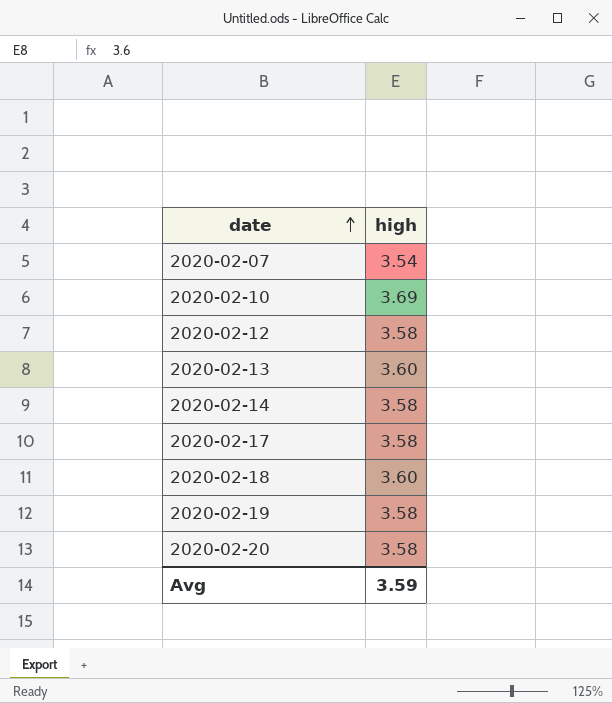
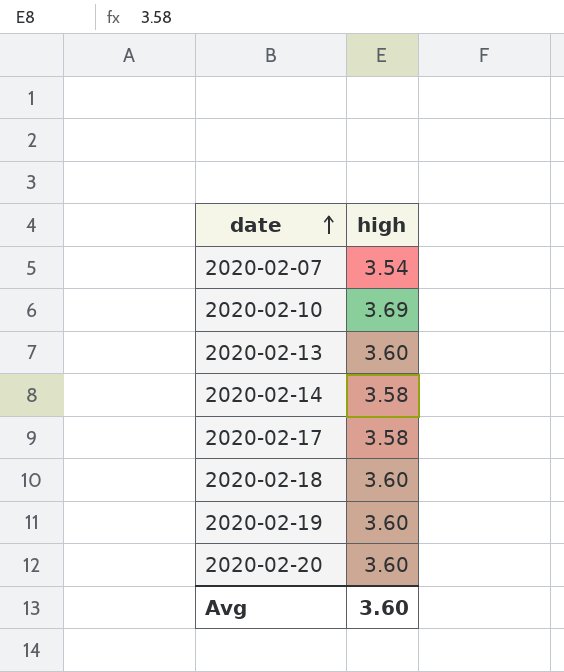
row 2020-02-12: 3.58 -> none
2020-02-19 | high: 3.58 -> 3.60
2020-02-20 | high: 3.58 -> 3.60
Avg | high: 3.59 -> 3.60

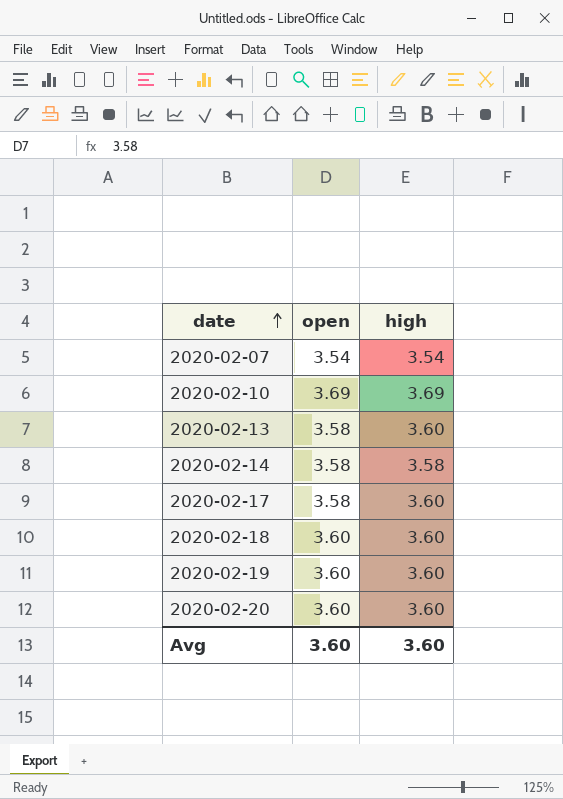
column open | position: none -> 2
2020-02-17 | high: 3.58 -> 3.60

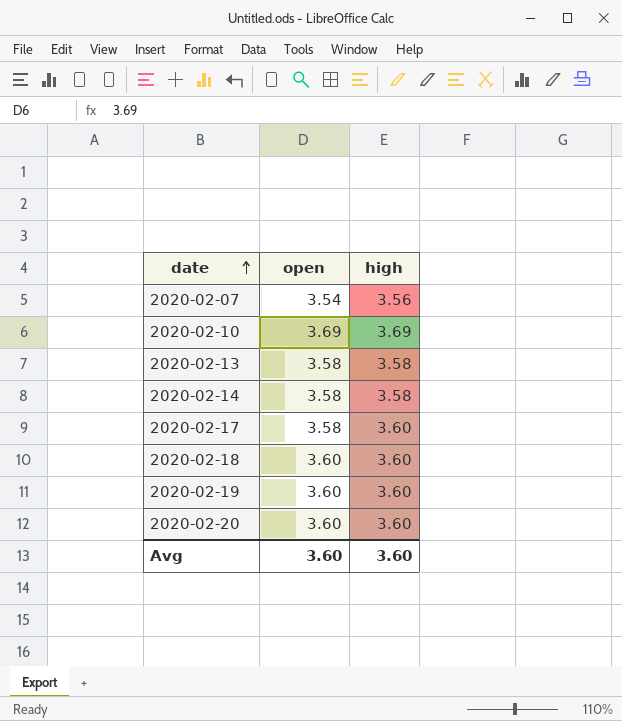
2020-02-07 | high: 3.54 -> 3.56
2020-02-13 | high: 3.60 -> 3.58

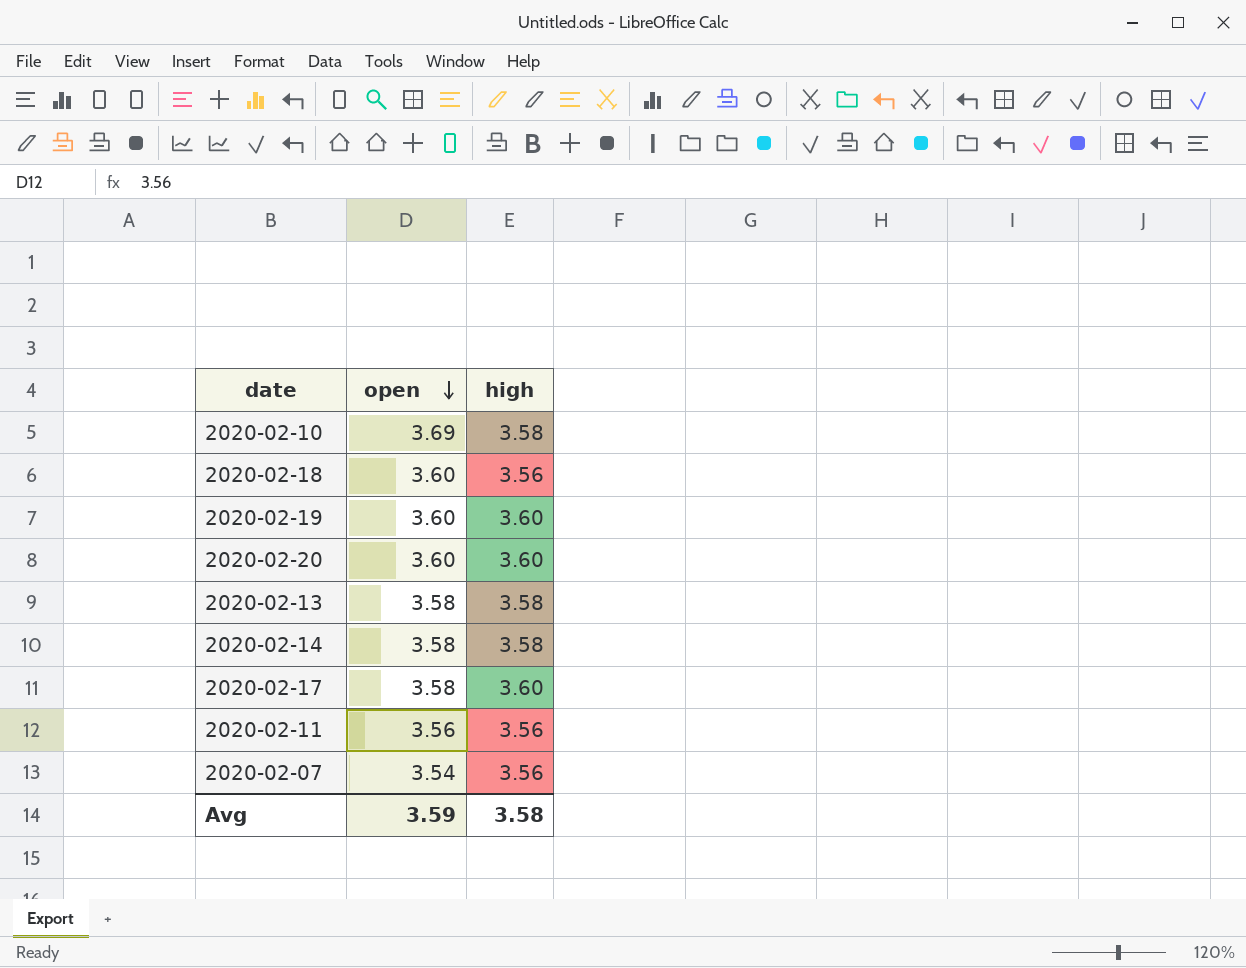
row order: date ascending -> open descending
2020-02-10 | high: 3.69 -> 3.58
2020-02-18 | high: 3.60 -> 3.56
row 2020-02-11: none -> 3.56 | 3.56
Avg | open: 3.60 -> 3.59
Avg | high: 3.60 -> 3.58

